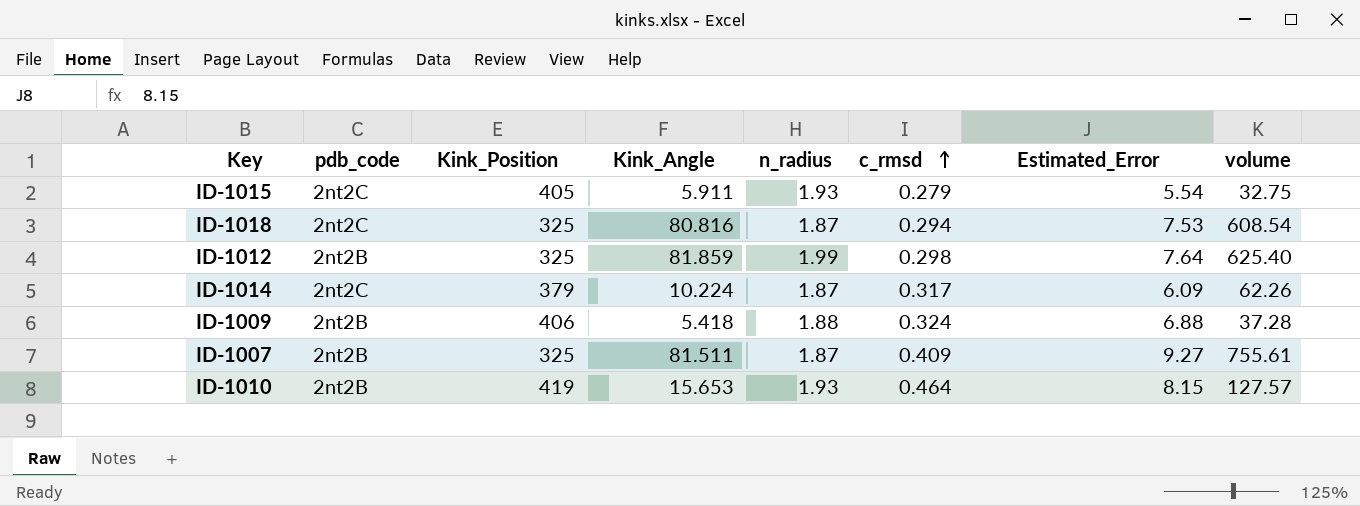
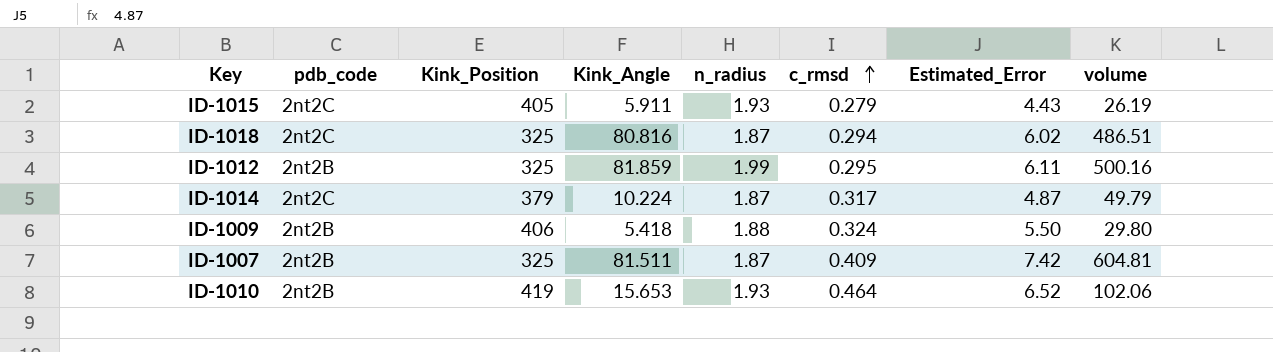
ID-1015 | Estimated_Error: 5.54 -> 4.43
ID-1015 | volume: 32.75 -> 26.19
ID-1018 | Estimated_Error: 7.53 -> 6.02
ID-1018 | volume: 608.54 -> 486.51
ID-1012 | c_rmsd: 0.298 -> 0.295
ID-1012 | Estimated_Error: 7.64 -> 6.11
ID-1012 | volume: 625.40 -> 500.16
ID-1014 | Estimated_Error: 6.09 -> 4.87
ID-1014 | volume: 62.26 -> 49.79
ID-1009 | Estimated_Error: 6.88 -> 5.50
ID-1009 | volume: 37.28 -> 29.80
ID-1007 | Estimated_Error: 9.27 -> 7.42
ID-1007 | volume: 755.61 -> 604.81
ID-1010 | Estimated_Error: 8.15 -> 6.52
ID-1010 | volume: 127.57 -> 102.06

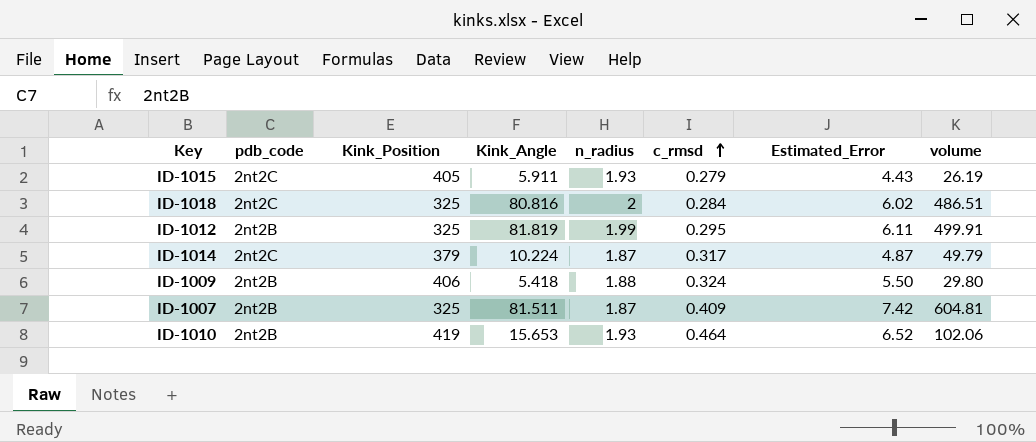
ID-1018 | n_radius: 1.87 -> 2
ID-1018 | c_rmsd: 0.294 -> 0.284
ID-1012 | Kink_Angle: 81.859 -> 81.819
ID-1012 | volume: 500.16 -> 499.91

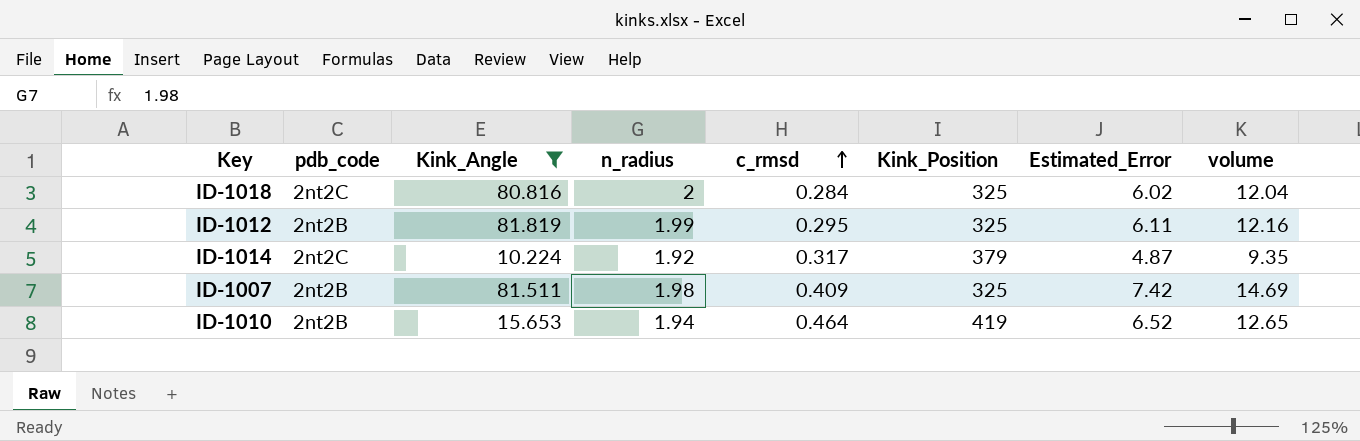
filter: none -> Kink_Angle >= 10.224
column Kink_Position | position: 3 -> 6
column volume | formula: [Kink_Angle] * [Estimated_Error] -> [n_radius] * [Estimated_Error]
ID-1014 | n_radius: 1.87 -> 1.92
ID-1007 | n_radius: 1.87 -> 1.98
ID-1010 | n_radius: 1.93 -> 1.94

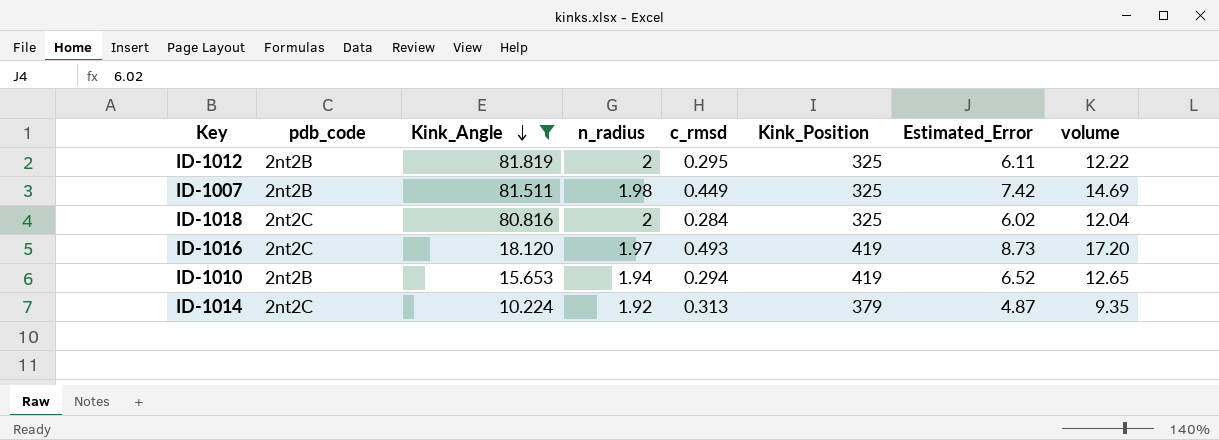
row order: c_rmsd ascending -> Kink_Angle descending
ID-1012 | n_radius: 1.99 -> 2
ID-1012 | volume: 12.16 -> 12.22
ID-1007 | c_rmsd: 0.409 -> 0.449
row ID-1016: none -> 2nt2C | 18.120 | 1.97 | 0.493 | 419 | 8.73 | 17.20
ID-1010 | c_rmsd: 0.464 -> 0.294
ID-1014 | c_rmsd: 0.317 -> 0.313

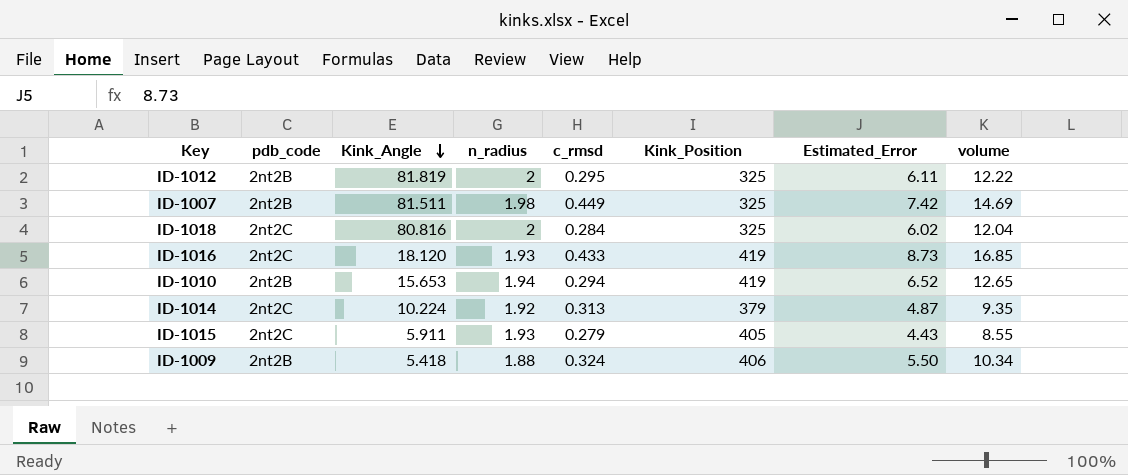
filter: Kink_Angle >= 10.224 -> none
ID-1016 | n_radius: 1.97 -> 1.93
ID-1016 | c_rmsd: 0.493 -> 0.433
ID-1016 | volume: 17.20 -> 16.85

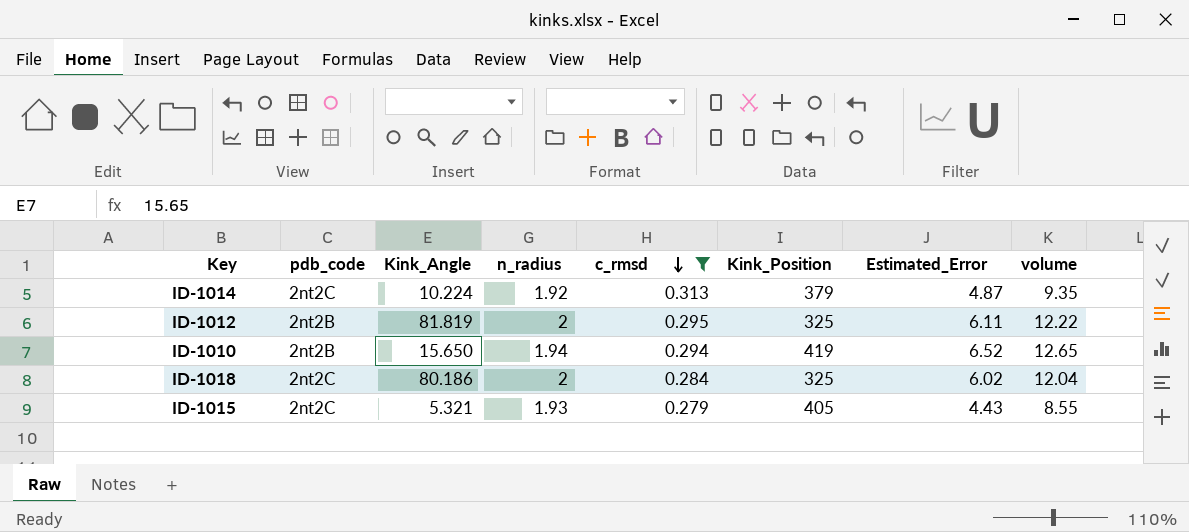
filter: none -> c_rmsd <= 0.313
row order: Kink_Angle descending -> c_rmsd descending
ID-1010 | Kink_Angle: 15.653 -> 15.650
ID-1018 | Kink_Angle: 80.816 -> 80.186
ID-1015 | Kink_Angle: 5.911 -> 5.321

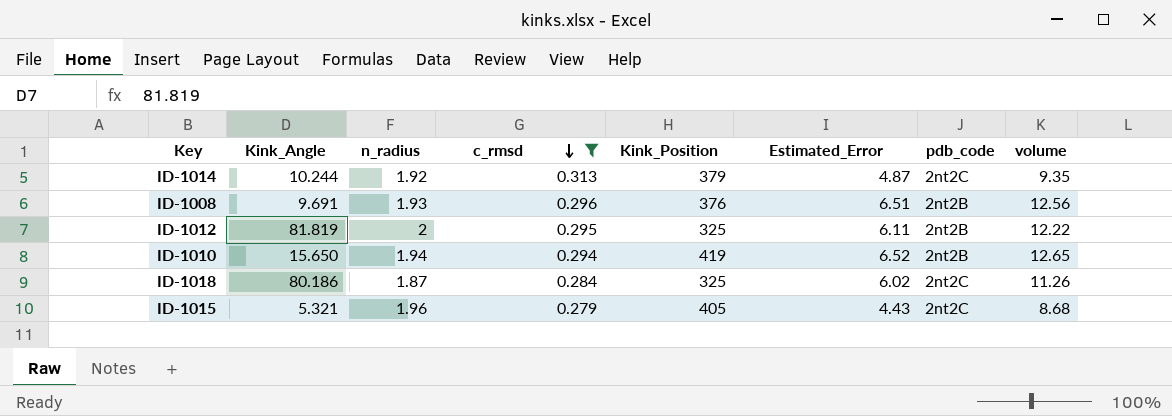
column pdb_code | position: 2 -> 7
ID-1014 | Kink_Angle: 10.224 -> 10.244
row ID-1008: none -> 9.691 | 1.93 | 0.296 | 376 | 6.51 | 2nt2B | 12.56
ID-1018 | n_radius: 2 -> 1.87
ID-1018 | volume: 12.04 -> 11.26
ID-1015 | n_radius: 1.93 -> 1.96
ID-1015 | volume: 8.55 -> 8.68

